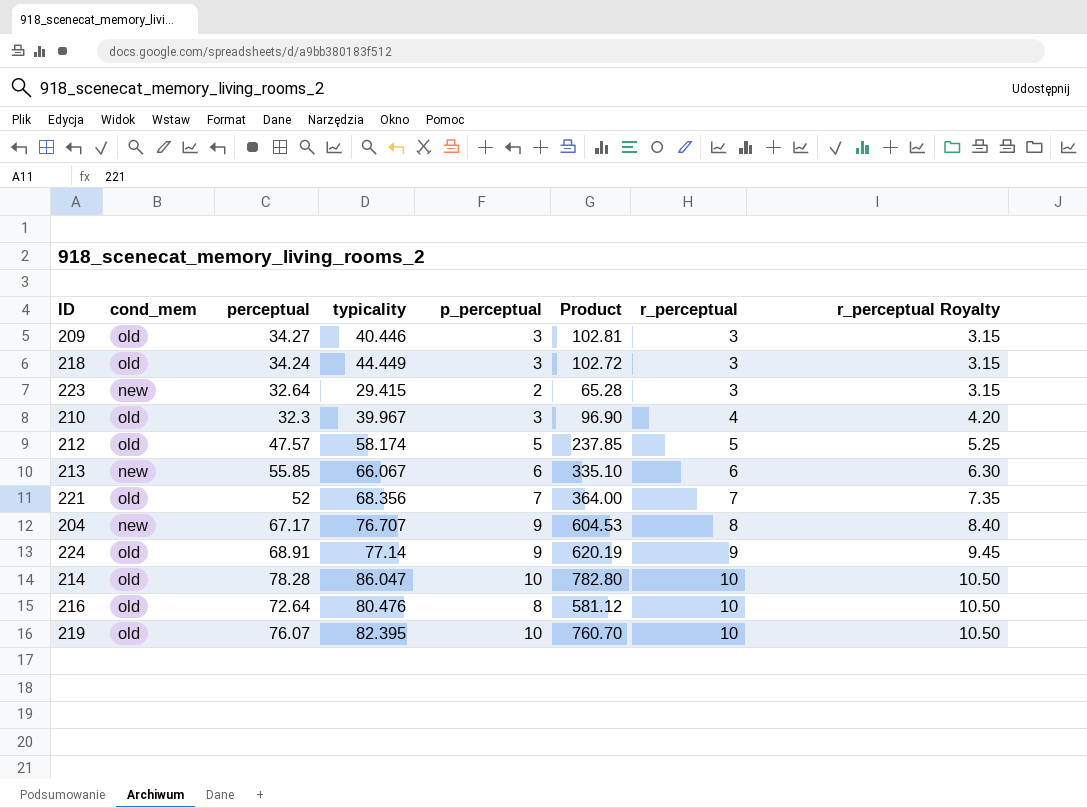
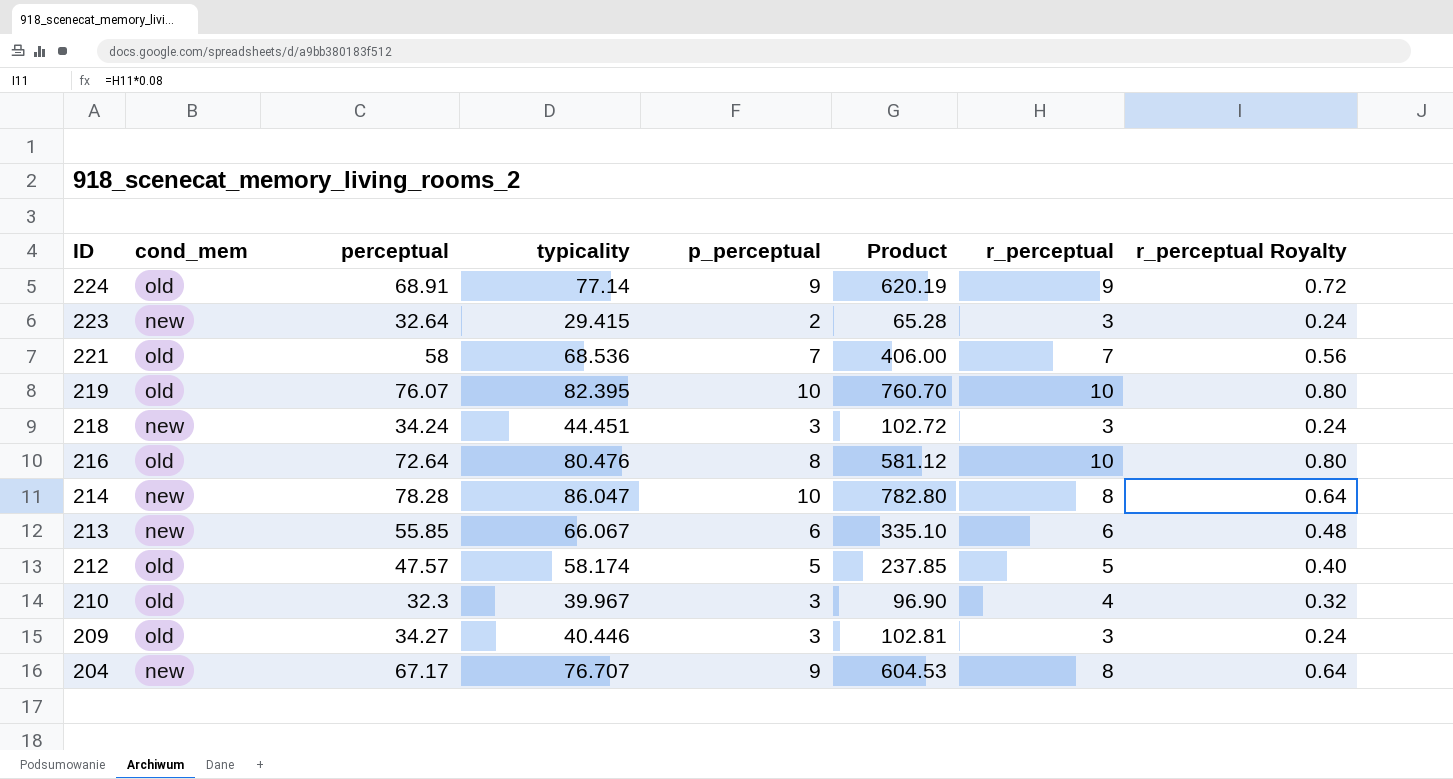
row order: r_perceptual ascending -> ID descending
column r_perceptual Royalty | formula: [r_perceptual] * 1.05 -> [r_perceptual] * 0.08
221 | perceptual: 52 -> 58
221 | typicality: 68.356 -> 68.536
221 | Product: 364.00 -> 406.00
218 | cond_mem: old -> new
218 | typicality: 44.449 -> 44.451
214 | cond_mem: old -> new
214 | r_perceptual: 10 -> 8

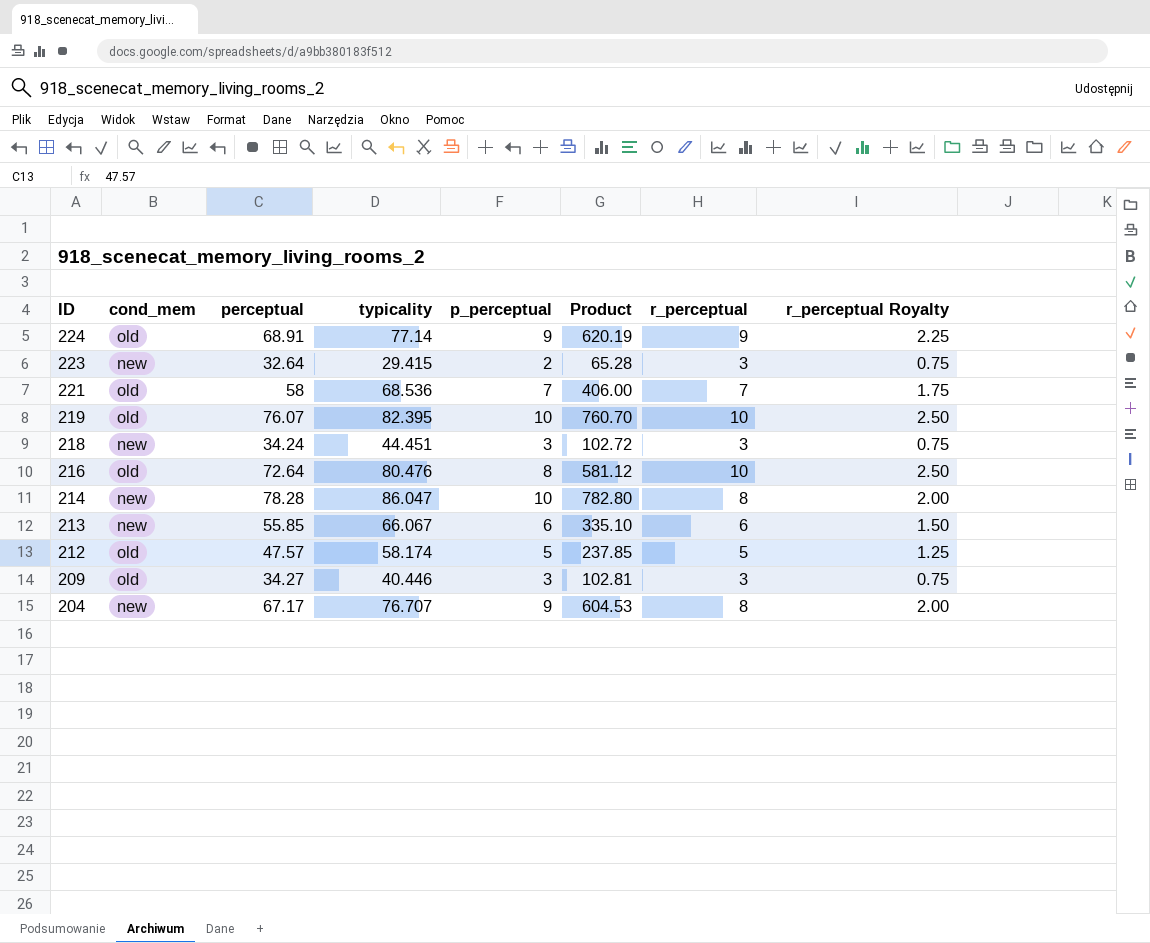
column r_perceptual Royalty | formula: [r_perceptual] * 0.08 -> [r_perceptual] * 0.25
row 210: old | 32.3 | 39.967 | 3 | 96.90 | 4 | 0.32 -> none

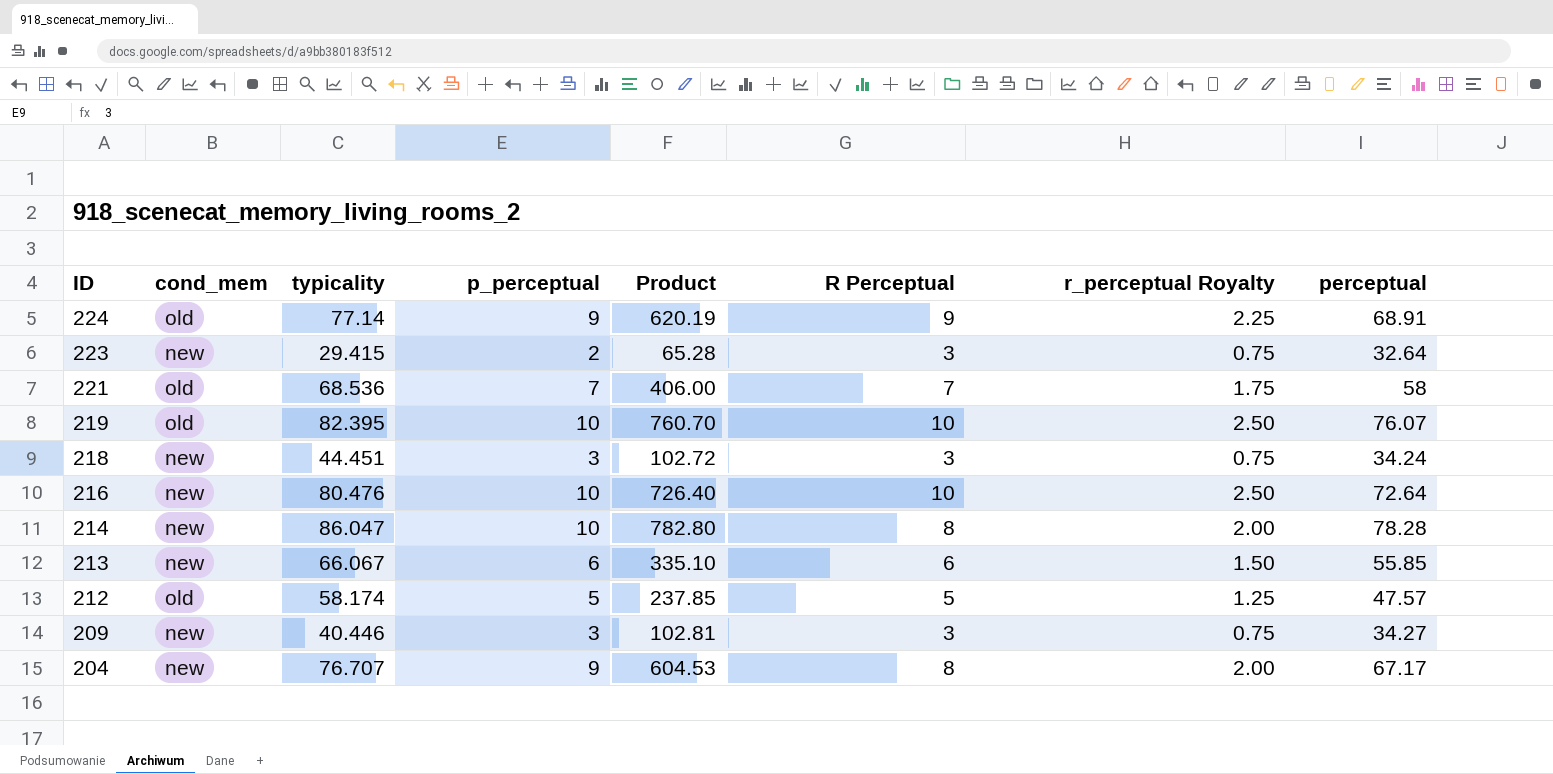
column name: r_perceptual -> R Perceptual
column perceptual | position: 3 -> 8
216 | cond_mem: old -> new
216 | p_perceptual: 8 -> 10
216 | Product: 581.12 -> 726.40
209 | cond_mem: old -> new

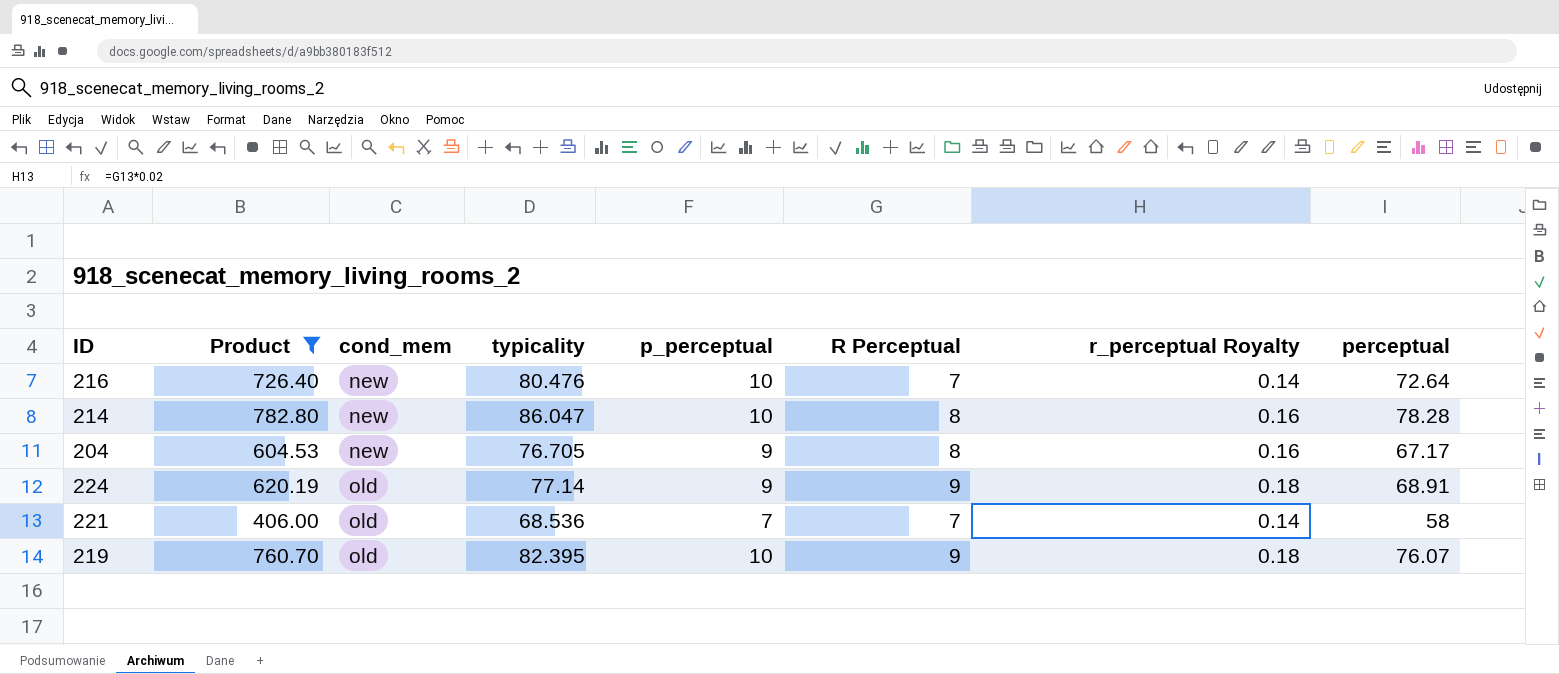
filter: none -> Product >= 406.00
row order: ID descending -> cond_mem ascending
column Product | position: 5 -> 2
column r_perceptual Royalty | formula: [R Perceptual] * 0.25 -> [R Perceptual] * 0.02
216 | R Perceptual: 10 -> 7
204 | typicality: 76.707 -> 76.705
219 | R Perceptual: 10 -> 9

